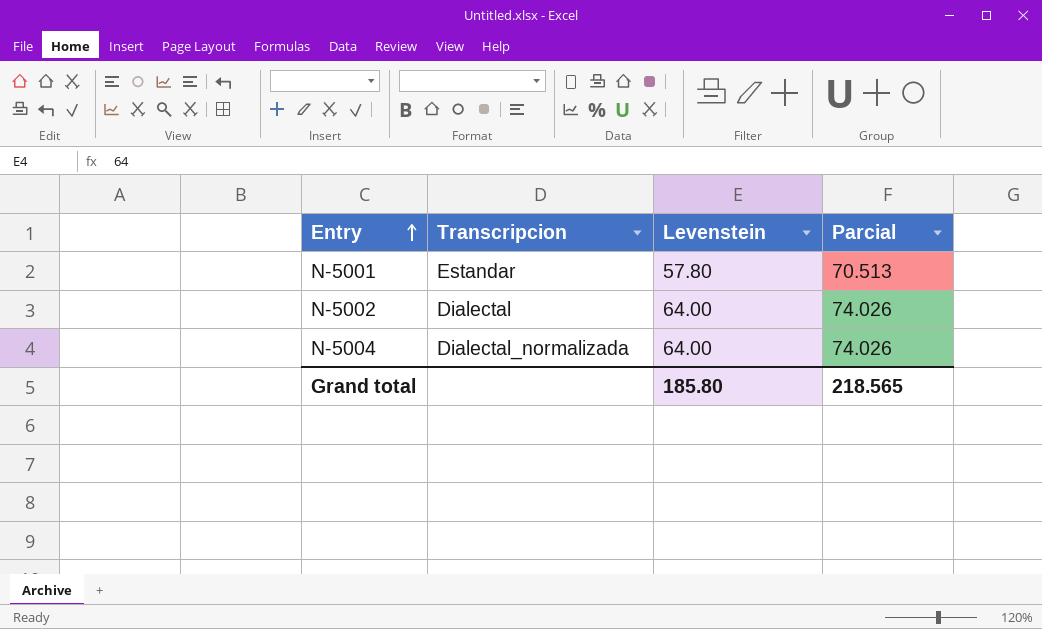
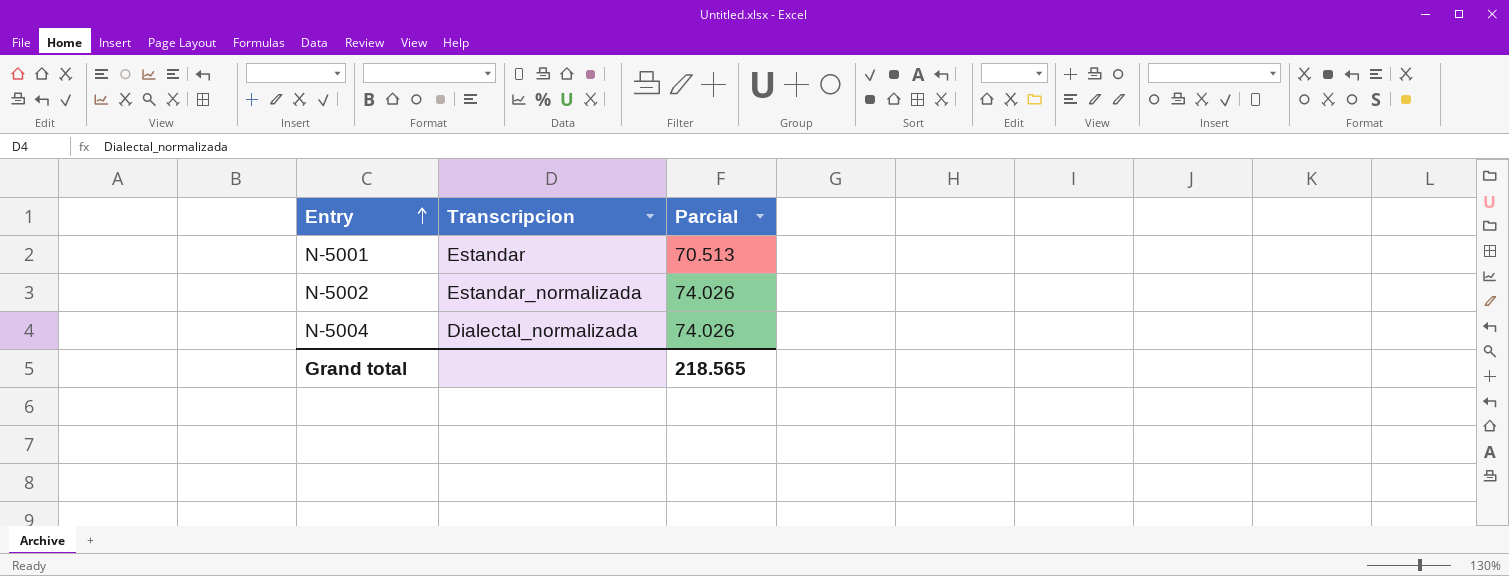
column Levenstein | position: 3 -> none
N-5002 | Transcripcion: Dialectal -> Estandar_normalizada

